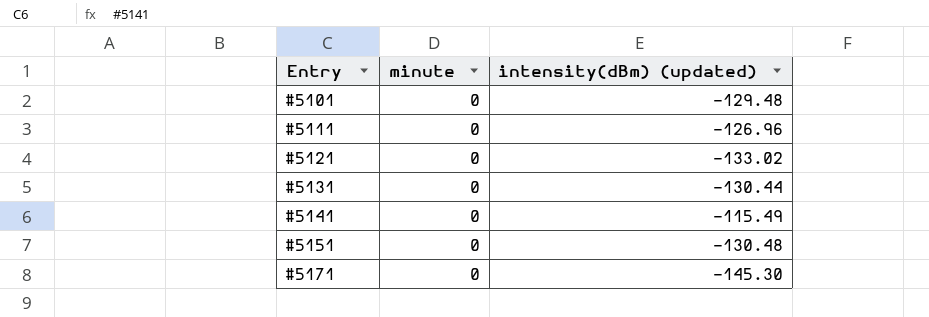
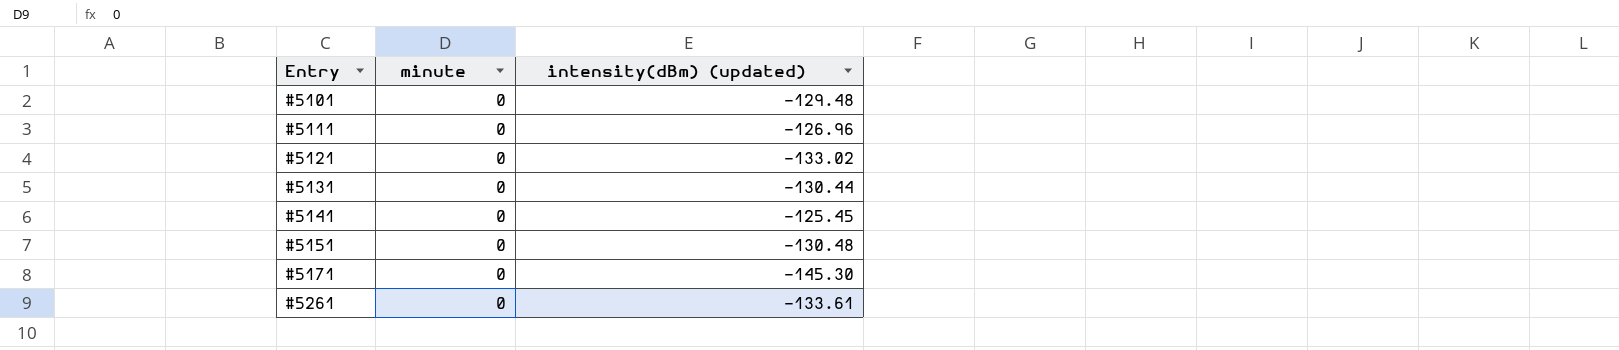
#5141 | intensity(dBm) (updated): -115.49 -> -125.45
row #5261: none -> 0 | -133.61

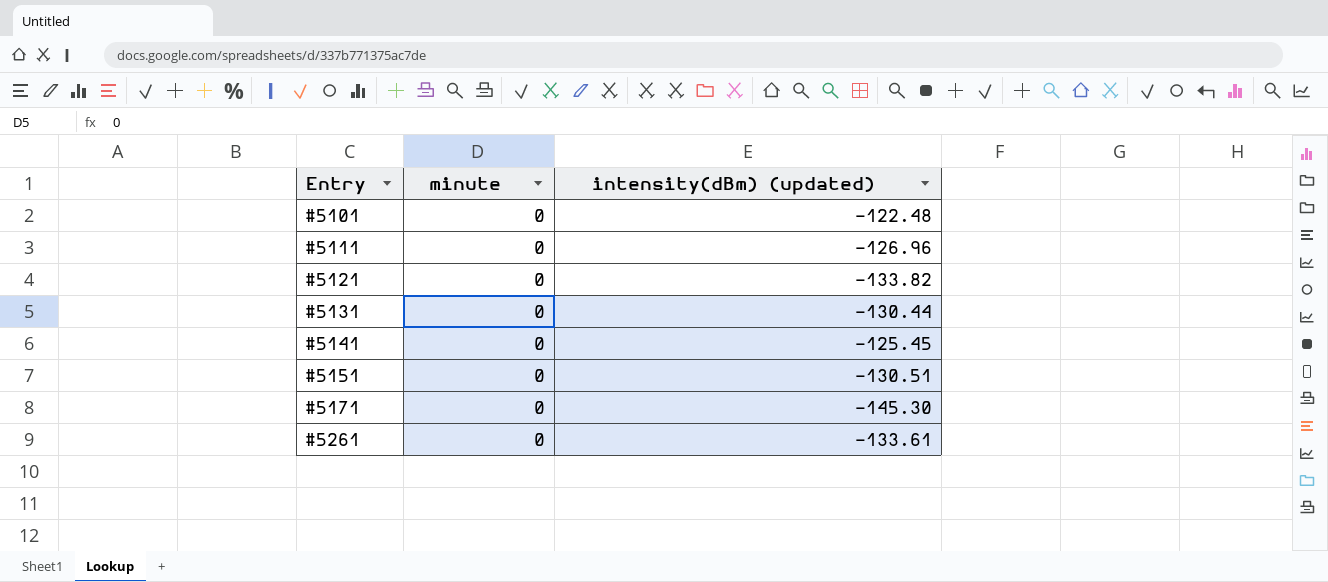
#5101 | intensity(dBm) (updated): -129.48 -> -122.48
#5121 | intensity(dBm) (updated): -133.02 -> -133.82
#5151 | intensity(dBm) (updated): -130.48 -> -130.51

